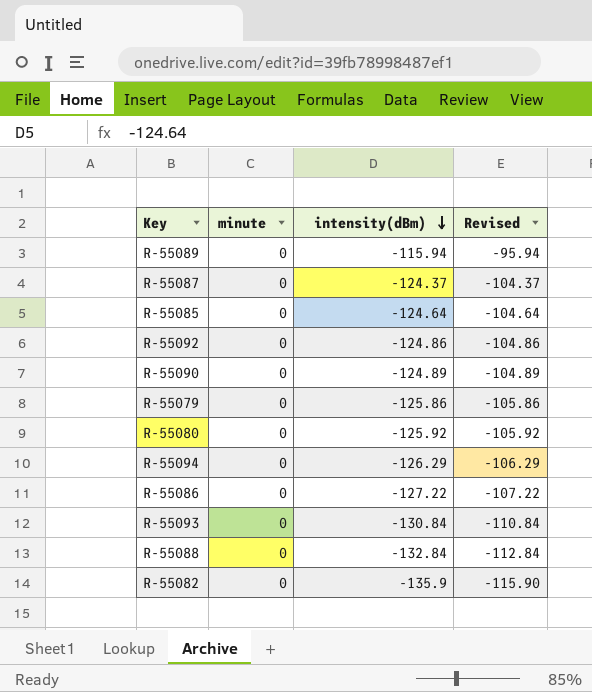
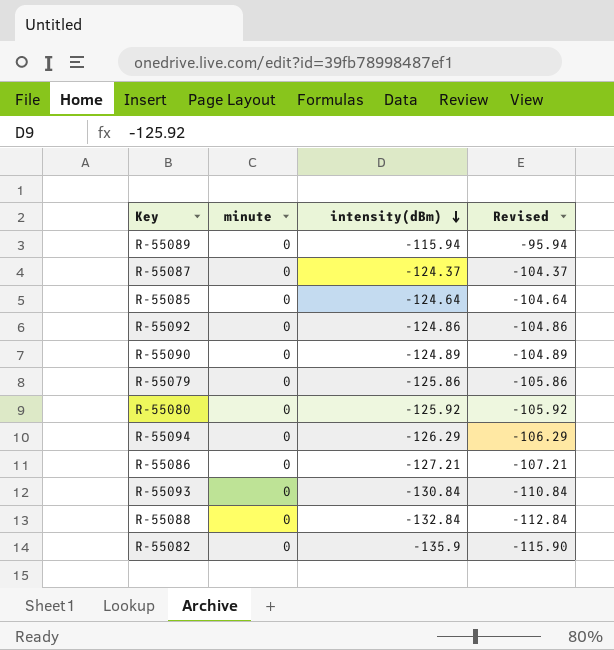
R-55086 | intensity(dBm): -127.22 -> -127.21
R-55086 | Revised: -107.22 -> -107.21

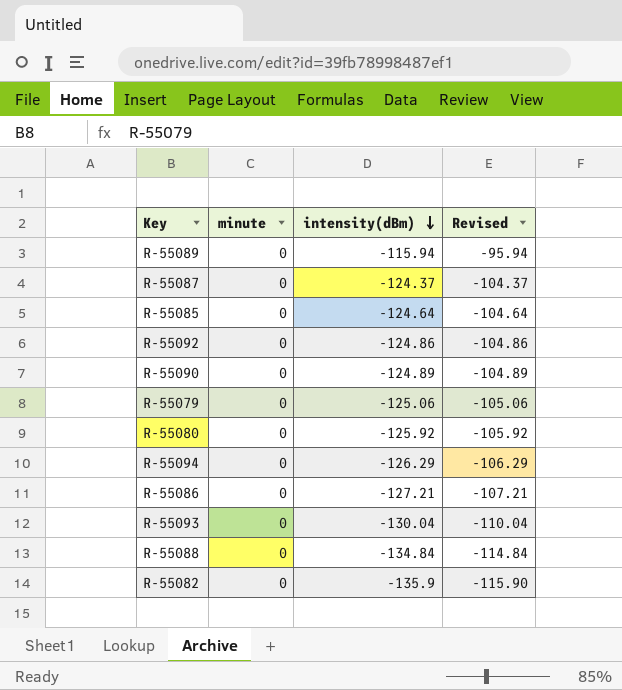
R-55079 | intensity(dBm): -125.86 -> -125.06
R-55079 | Revised: -105.86 -> -105.06
R-55093 | intensity(dBm): -130.84 -> -130.04
R-55093 | Revised: -110.84 -> -110.04
R-55088 | intensity(dBm): -132.84 -> -134.84
R-55088 | Revised: -112.84 -> -114.84

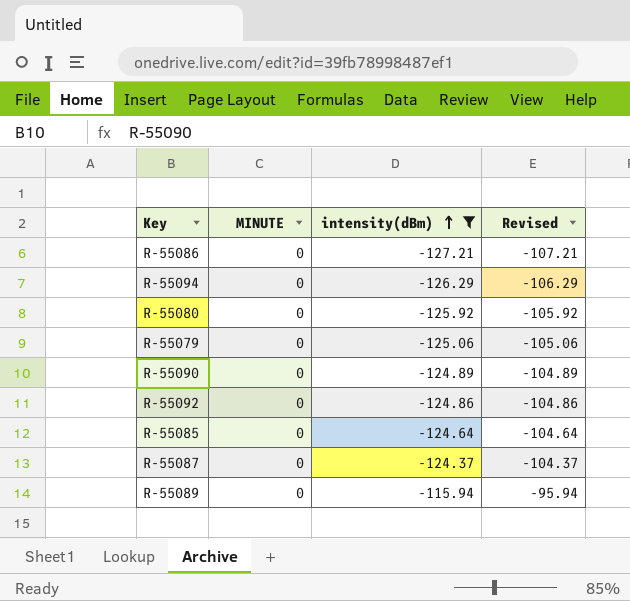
filter: none -> intensity(dBm) >= -127.21
row order: intensity(dBm) descending -> intensity(dBm) ascending
column name: minute -> MINUTE

